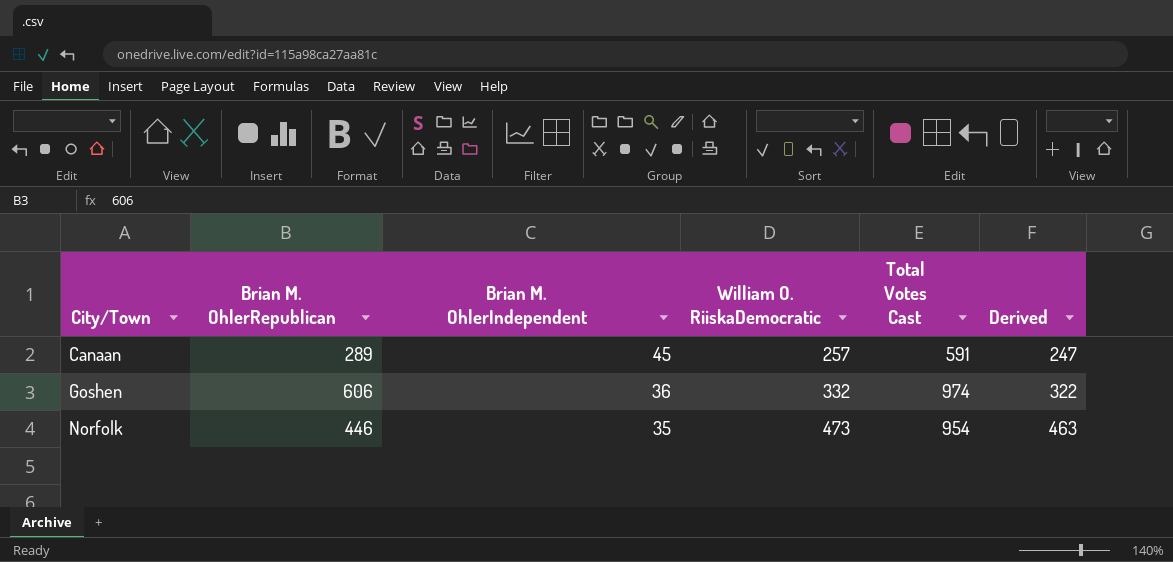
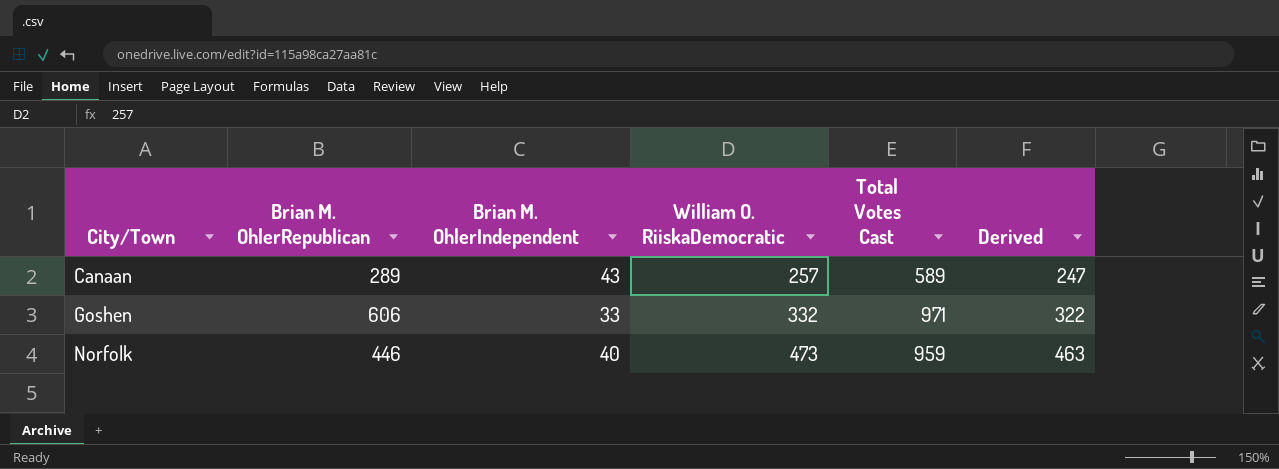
Canaan | Brian M. OhlerIndependent: 45 -> 43
Canaan | Total Votes Cast: 591 -> 589
Goshen | Brian M. OhlerIndependent: 36 -> 33
Goshen | Total Votes Cast: 974 -> 971
Norfolk | Brian M. OhlerIndependent: 35 -> 40
Norfolk | Total Votes Cast: 954 -> 959

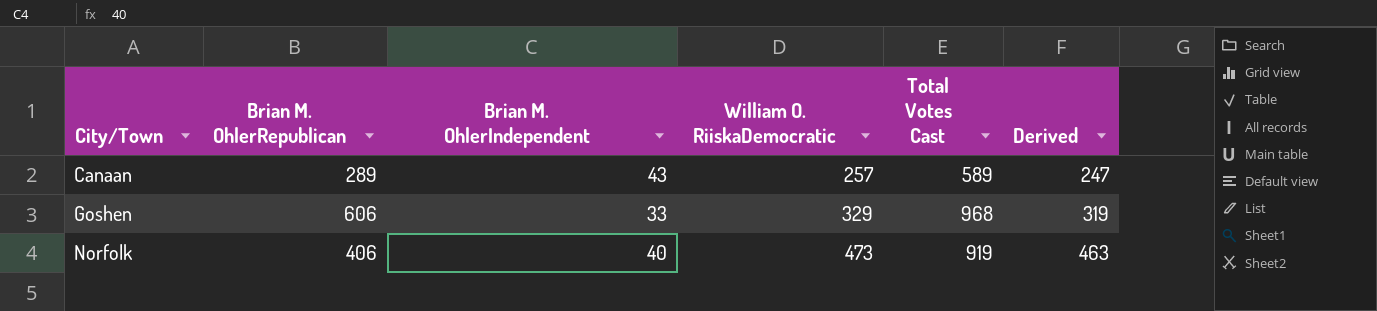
Goshen | William O. RiiskaDemocratic: 332 -> 329
Goshen | Total Votes Cast: 971 -> 968
Goshen | Derived: 322 -> 319
Norfolk | Brian M. OhlerRepublican: 446 -> 406
Norfolk | Total Votes Cast: 959 -> 919

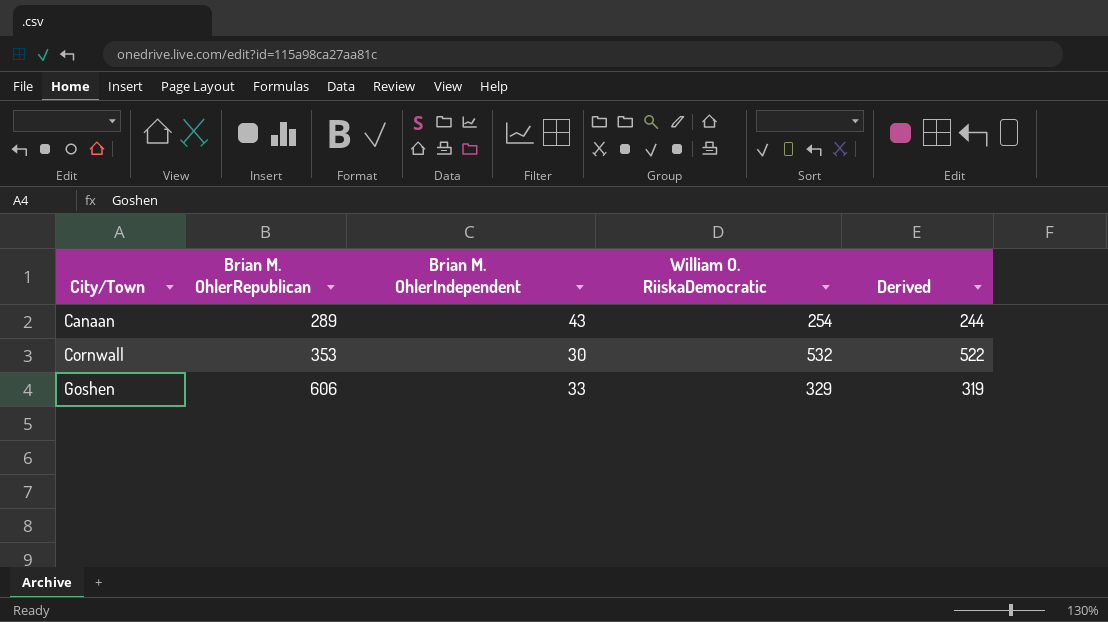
column Total Votes Cast | formula: [Brian M. OhlerRepublican] + [Brian M. OhlerIndependent] + [William O. RiiskaDemocratic] -> none
row Norfolk: 406 | 40 | 473 | 919 | 463 -> none
Canaan | William O. RiiskaDemocratic: 257 -> 254
Canaan | Derived: 247 -> 244
row Cornwall: none -> 353 | 30 | 532 | 522

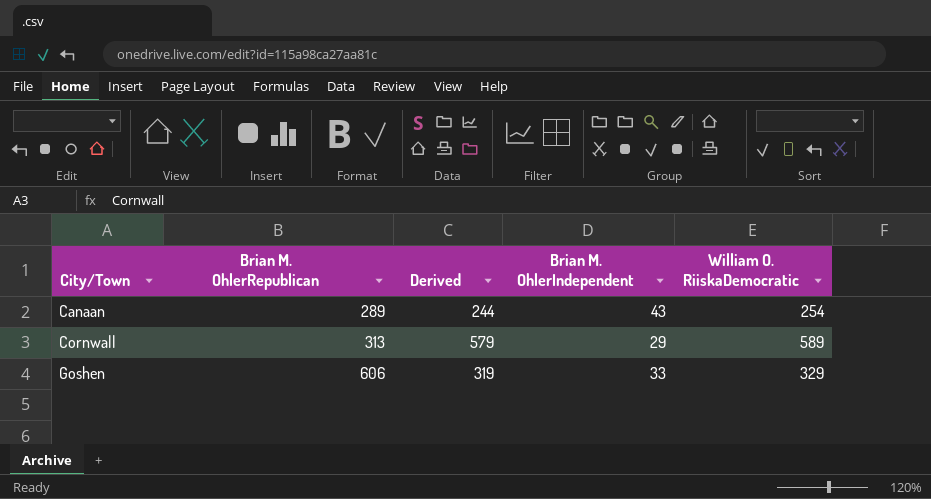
column Derived | position: 5 -> 3
Cornwall | Brian M. OhlerRepublican: 353 -> 313
Cornwall | Derived: 522 -> 579
Cornwall | Brian M. OhlerIndependent: 30 -> 29
Cornwall | William O. RiiskaDemocratic: 532 -> 589

